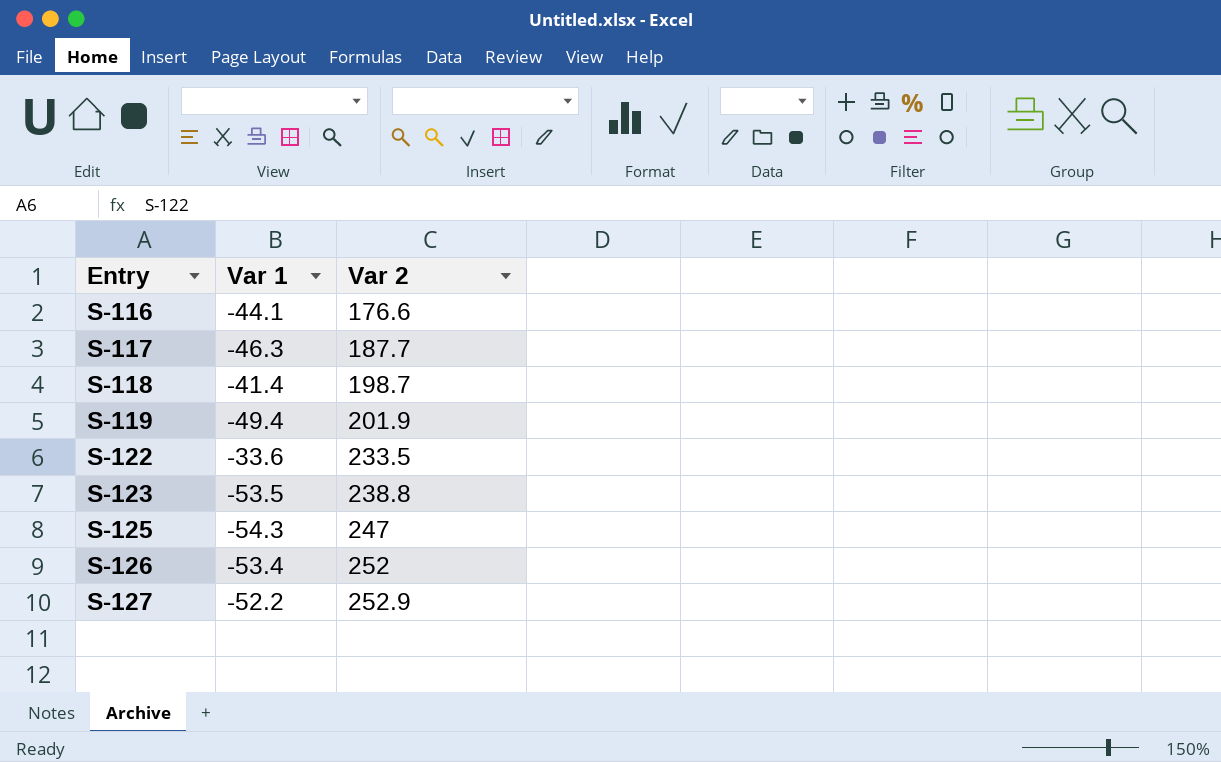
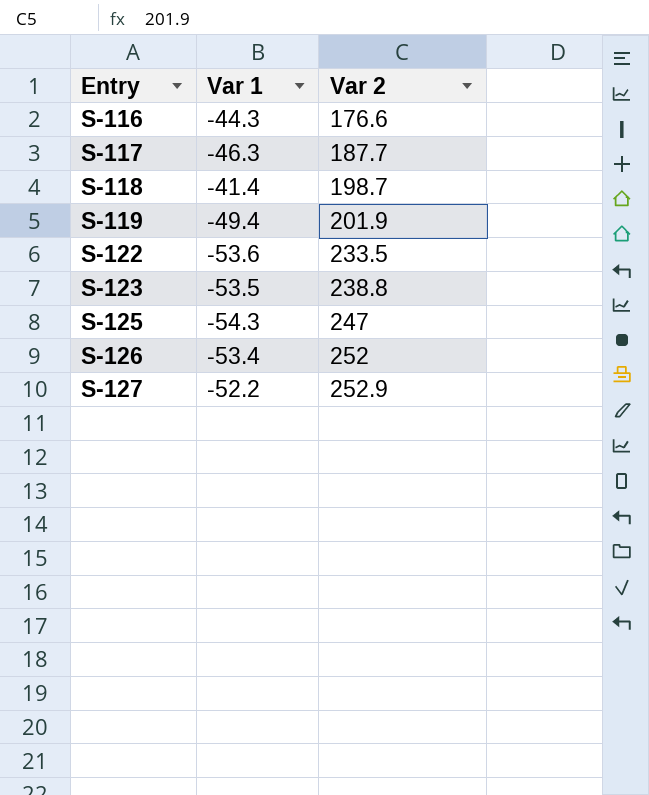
S-116 | Var 1: -44.1 -> -44.3
S-122 | Var 1: -33.6 -> -53.6

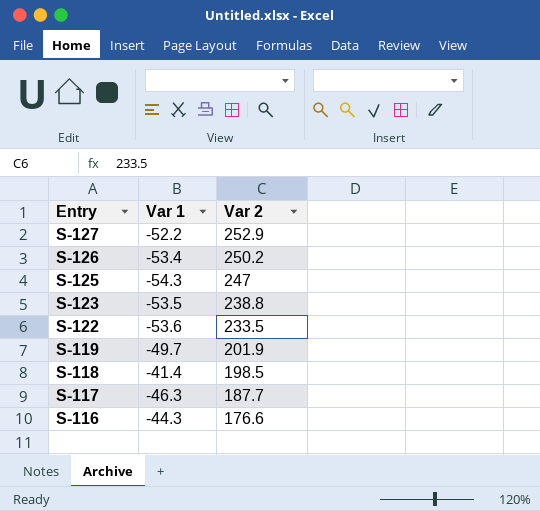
row order: Entry ascending -> Entry descending
S-126 | Var 2: 252 -> 250.2
S-119 | Var 1: -49.4 -> -49.7
S-118 | Var 2: 198.7 -> 198.5

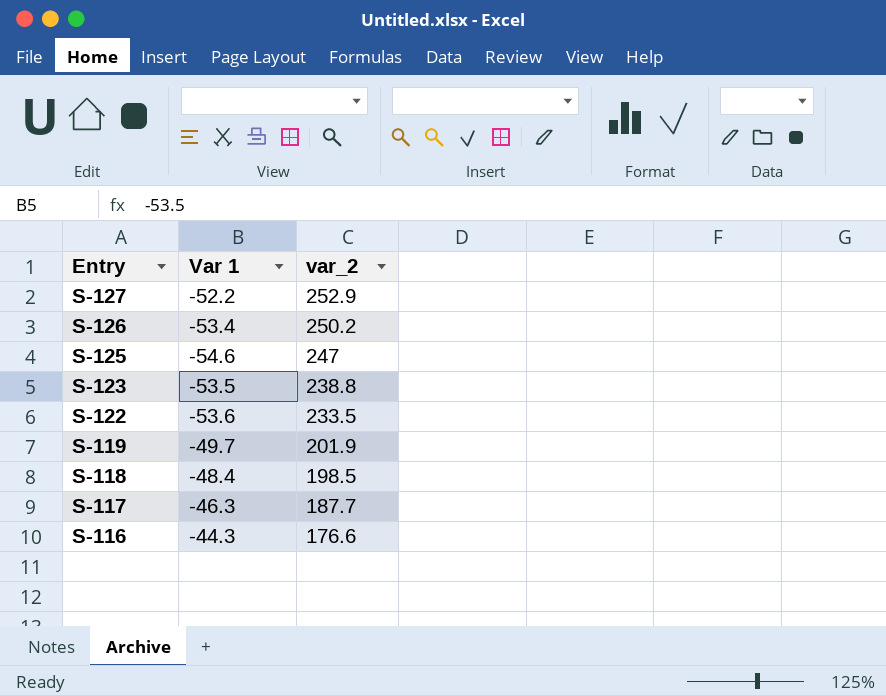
column name: Var 2 -> var_2
S-125 | Var 1: -54.3 -> -54.6
S-118 | Var 1: -41.4 -> -48.4

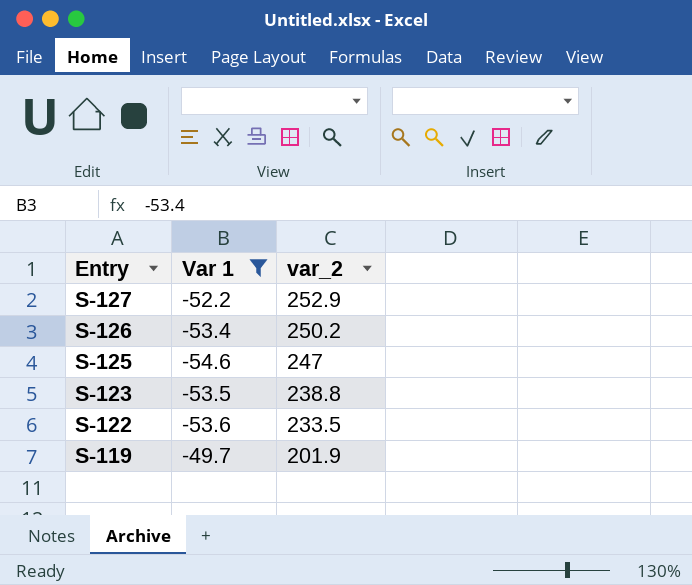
filter: none -> Var 1 <= -49.7

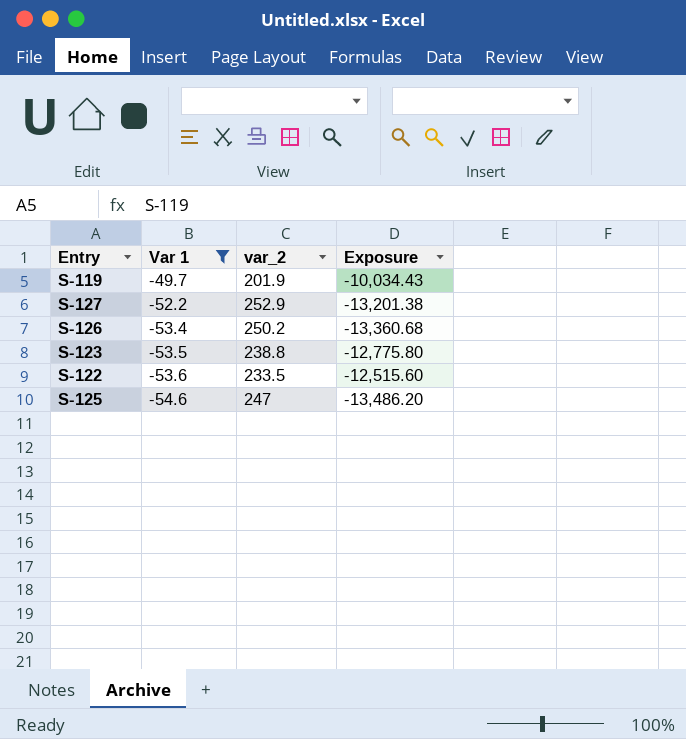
row order: Entry descending -> Var 1 descending
column Exposure | formula: none -> [Var 1] * [var_2]

